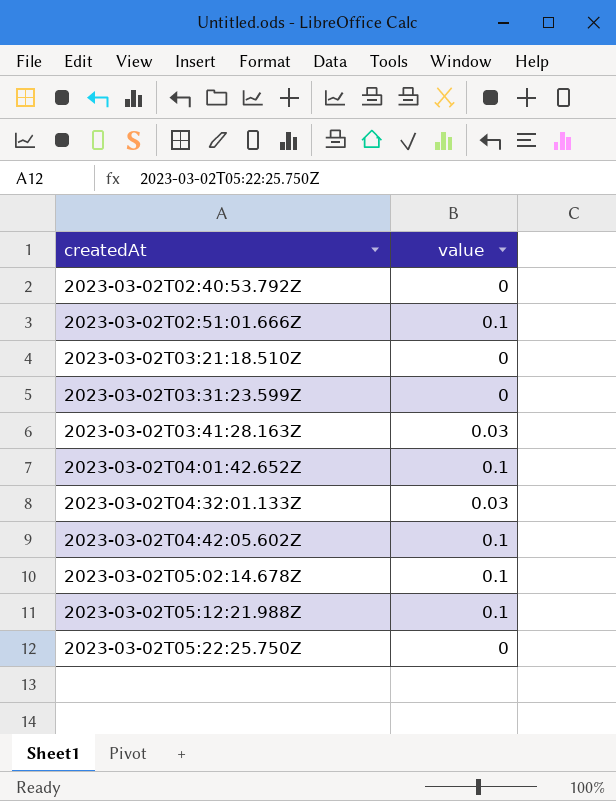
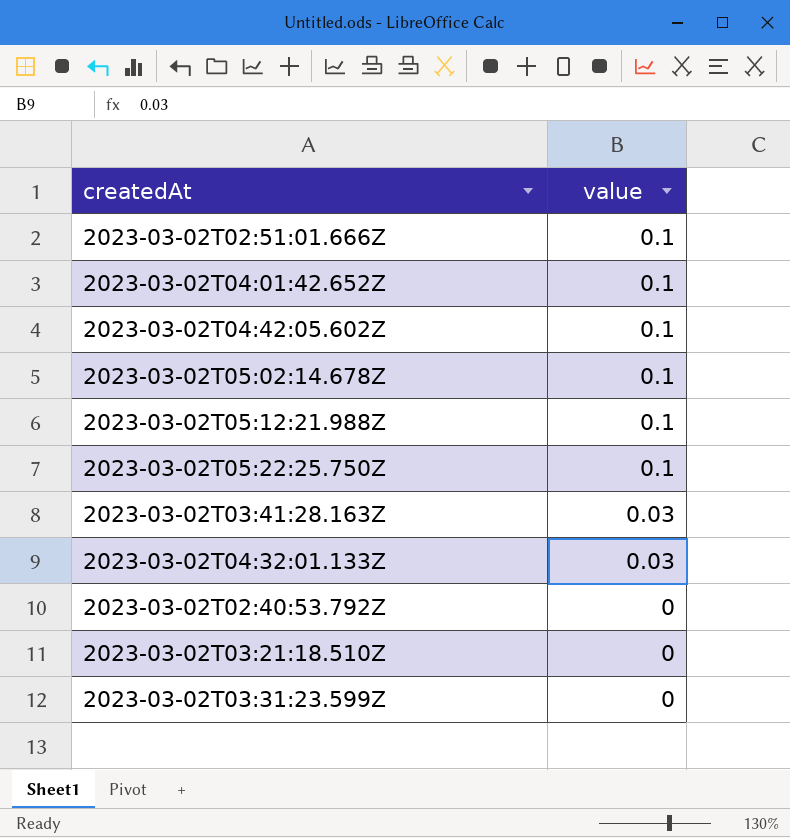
row order: createdAt ascending -> value descending
2023-03-02T05:22:25.750Z | value: 0 -> 0.1

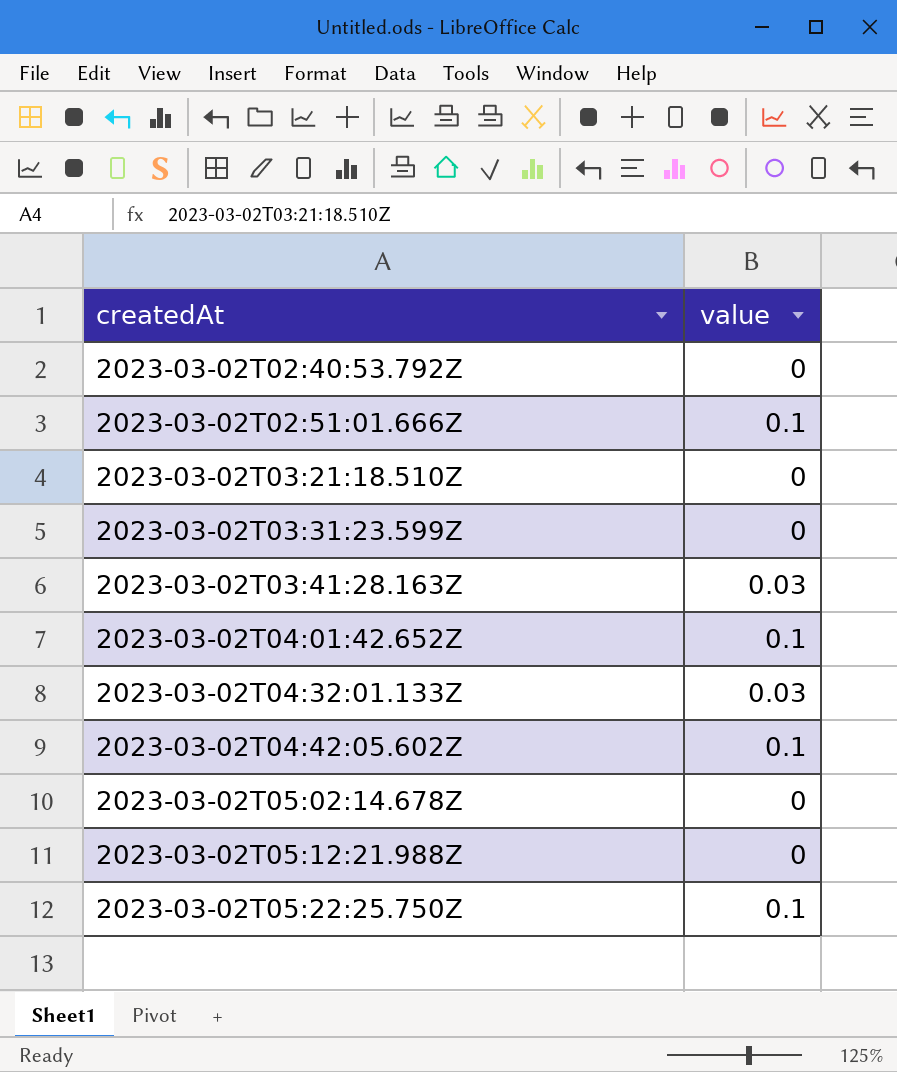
row order: value descending -> createdAt ascending
2023-03-02T05:02:14.678Z | value: 0.1 -> 0
2023-03-02T05:12:21.988Z | value: 0.1 -> 0

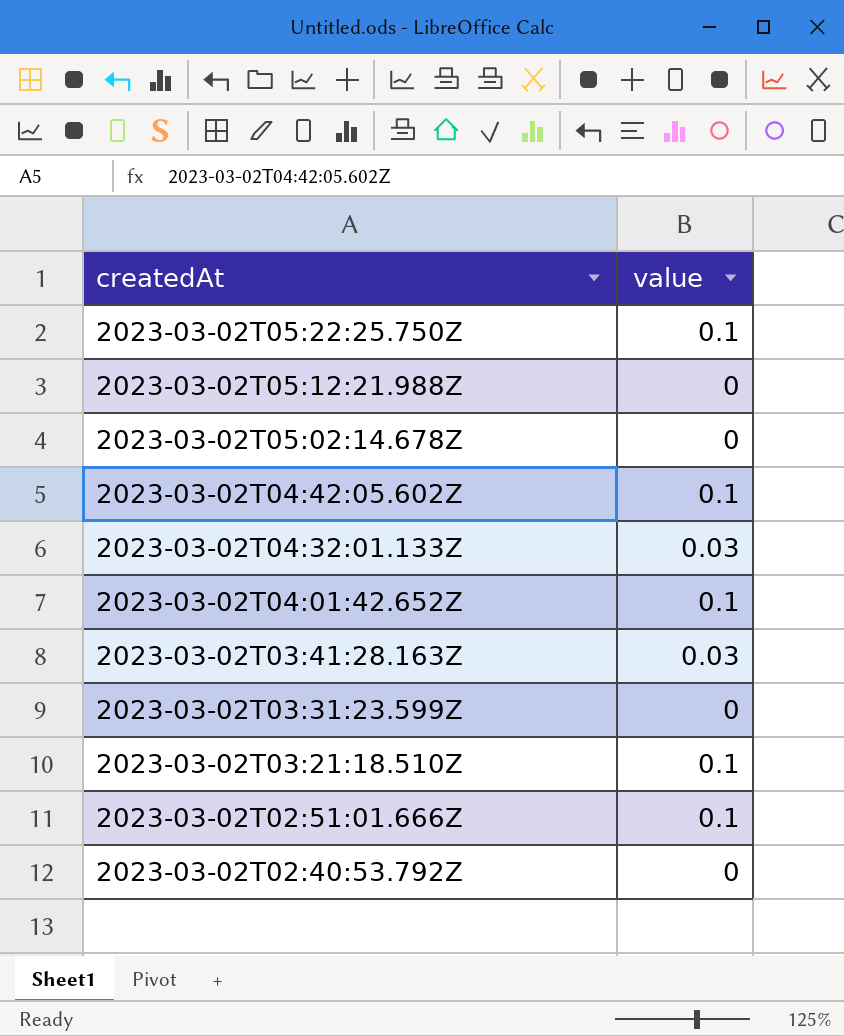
row order: createdAt ascending -> createdAt descending
2023-03-02T03:21:18.510Z | value: 0 -> 0.1

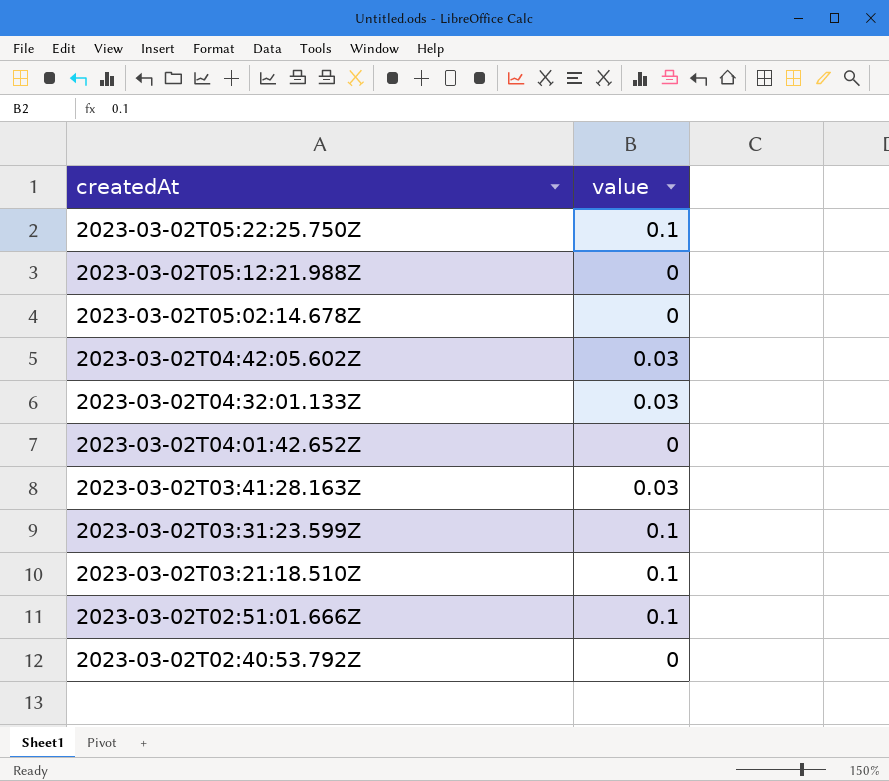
2023-03-02T04:42:05.602Z | value: 0.1 -> 0.03
2023-03-02T04:01:42.652Z | value: 0.1 -> 0
2023-03-02T03:31:23.599Z | value: 0 -> 0.1

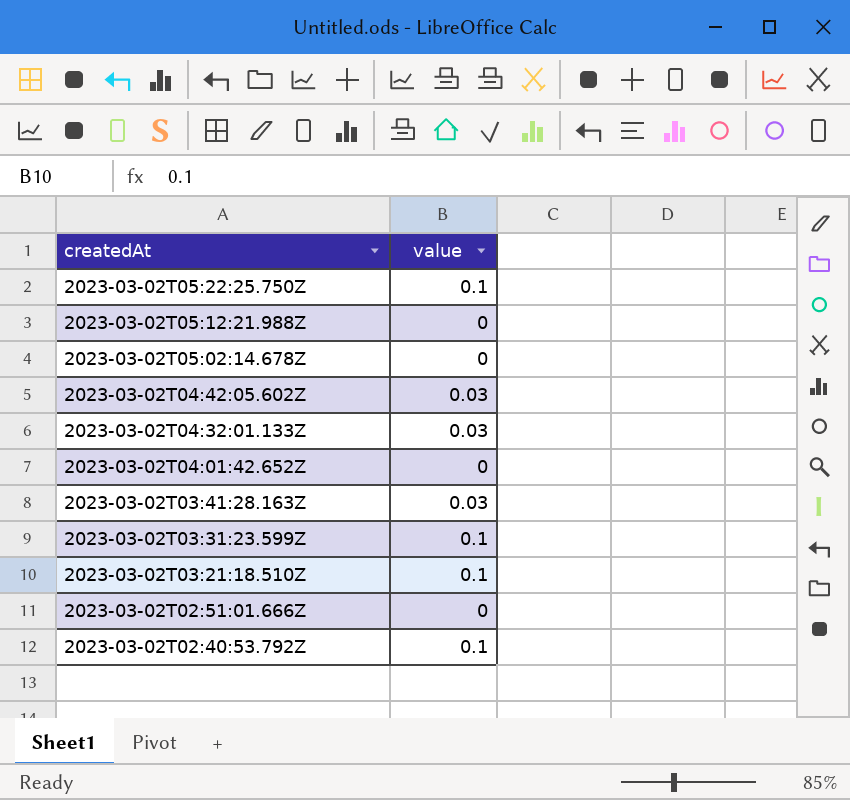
2023-03-02T02:51:01.666Z | value: 0.1 -> 0
2023-03-02T02:40:53.792Z | value: 0 -> 0.1

